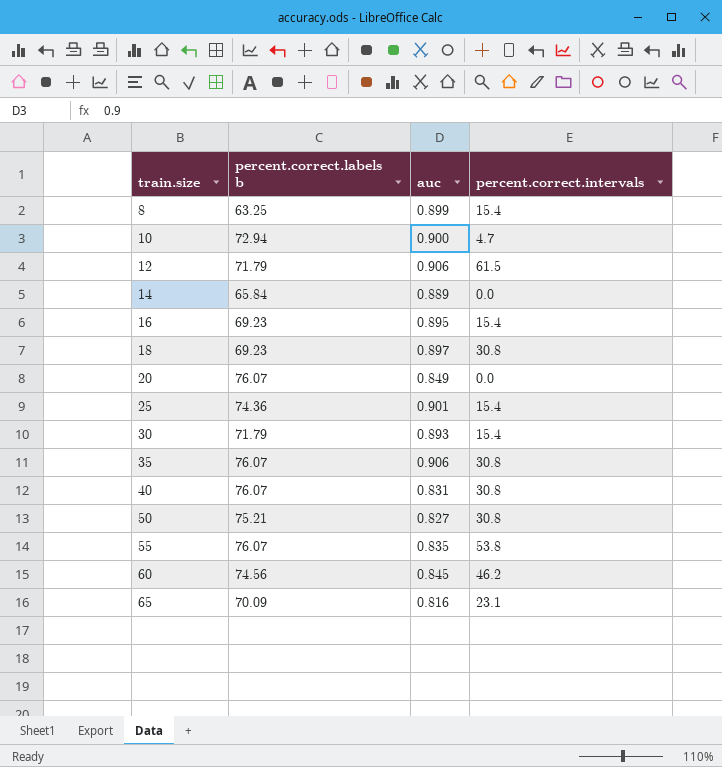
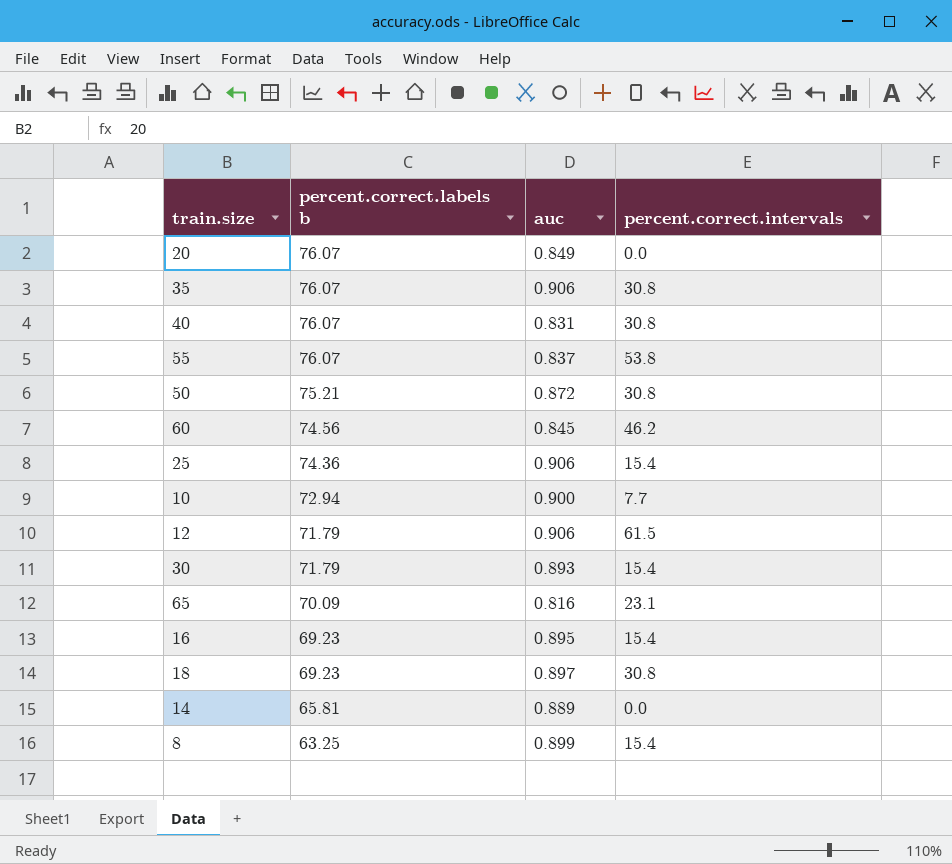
row order: train.size ascending -> percent.correct.labels b descending
55 | auc: 0.835 -> 0.837
50 | auc: 0.827 -> 0.872
25 | auc: 0.901 -> 0.906
10 | percent.correct.intervals: 4.7 -> 7.7
14 | percent.correct.labels b: 65.84 -> 65.81

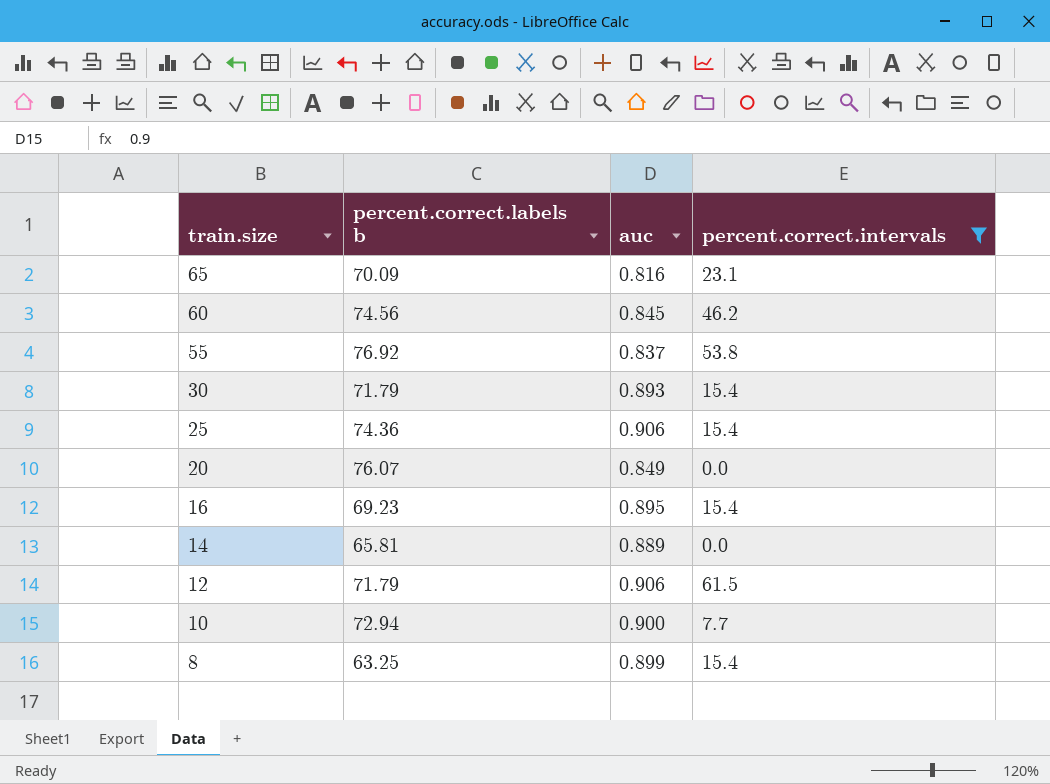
filter: none -> percent.correct.intervals != 30.8
row order: percent.correct.labels b descending -> train.size descending
55 | percent.correct.labels b: 76.07 -> 76.92

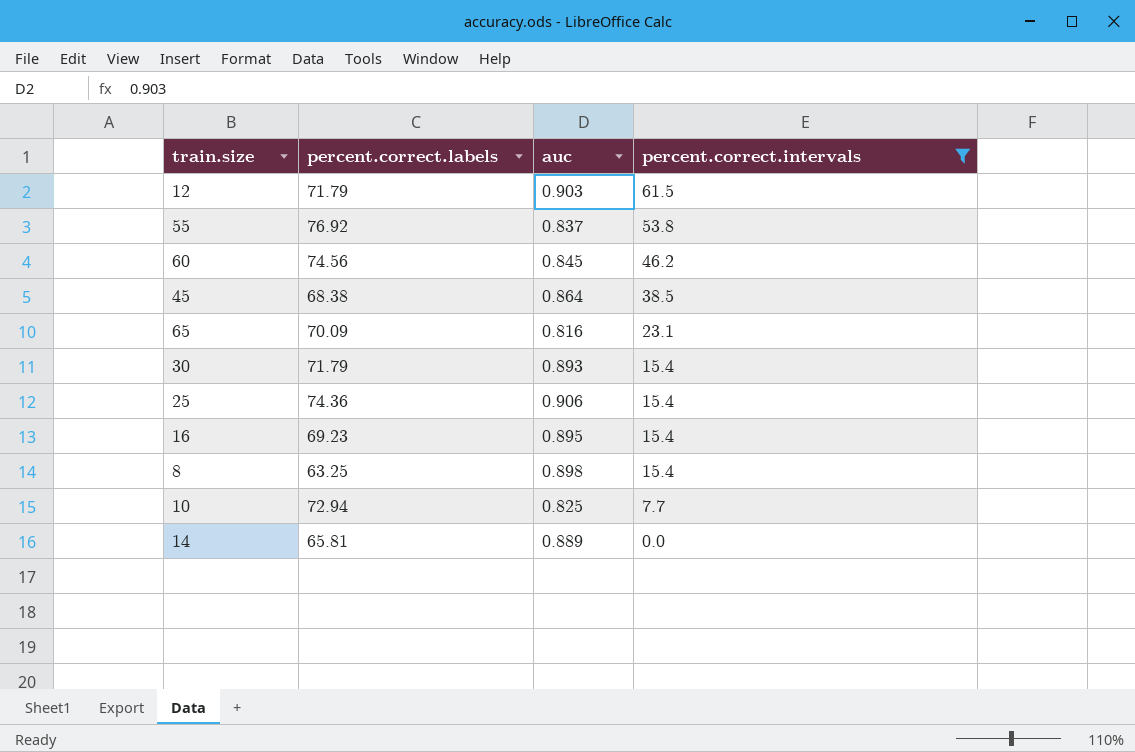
row order: train.size descending -> percent.correct.intervals descending
column name: percent.correct.labels b -> percent.correct.labels
row 20: 76.07 | 0.849 | 0.0 -> none
12 | auc: 0.906 -> 0.903
row 45: none -> 68.38 | 0.864 | 38.5
8 | auc: 0.899 -> 0.898
10 | auc: 0.900 -> 0.825

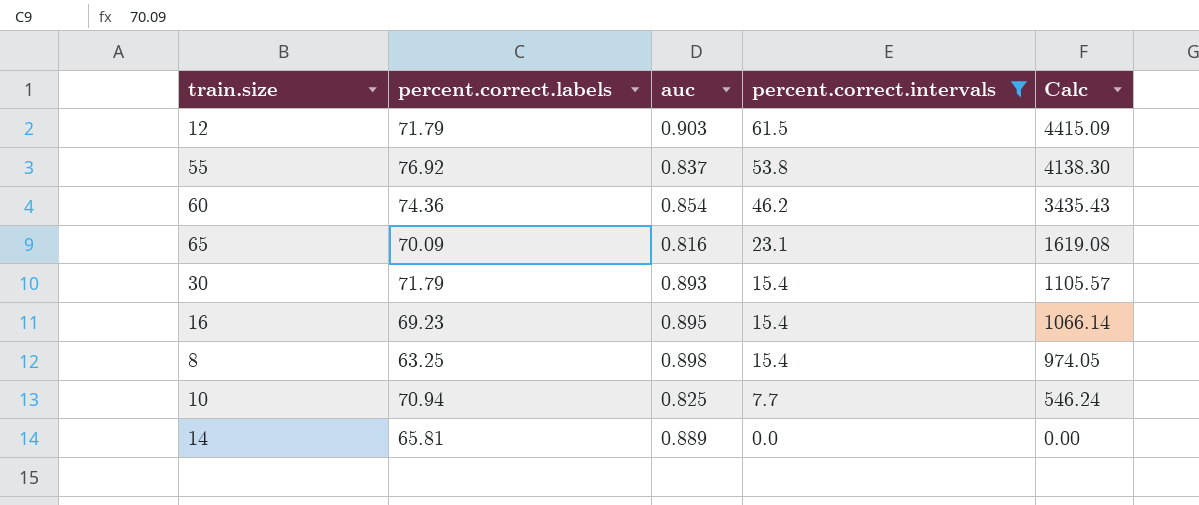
column Calc | formula: none -> [percent.correct.labels] * [percent.correct.intervals]
row 45: 68.38 | 0.864 | 38.5 -> none
row 25: 74.36 | 0.906 | 15.4 -> none
60 | percent.correct.labels: 74.56 -> 74.36
60 | auc: 0.845 -> 0.854
10 | percent.correct.labels: 72.94 -> 70.94

